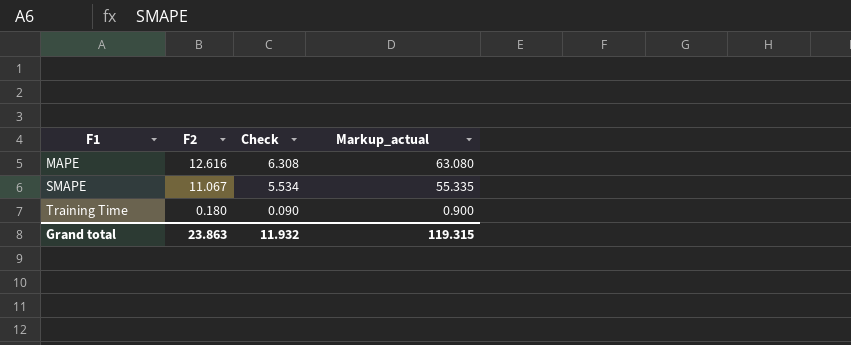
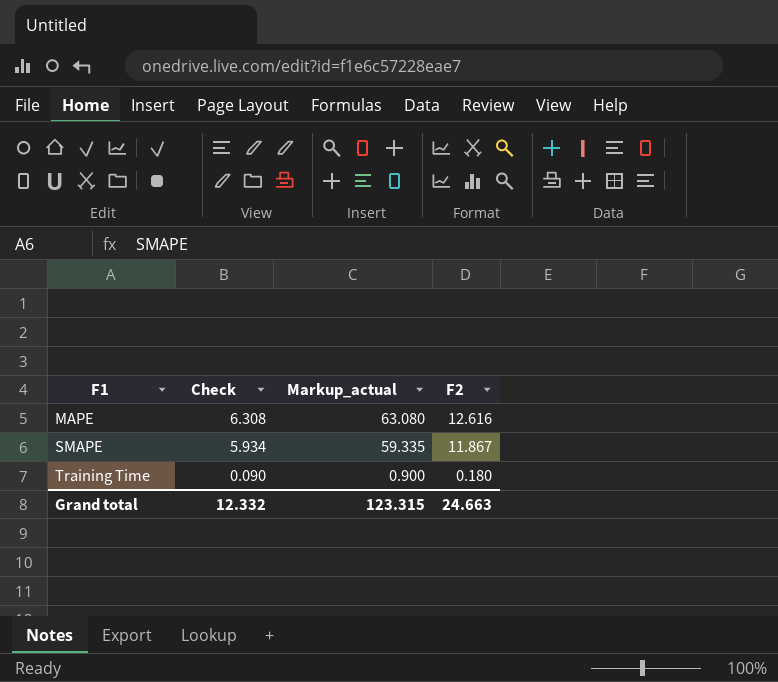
column F2 | position: 2 -> 4
SMAPE | Check: 5.534 -> 5.934
SMAPE | Markup_actual: 55.335 -> 59.335
SMAPE | F2: 11.067 -> 11.867
Grand total | Check: 11.932 -> 12.332
Grand total | Markup_actual: 119.315 -> 123.315
Grand total | F2: 23.863 -> 24.663

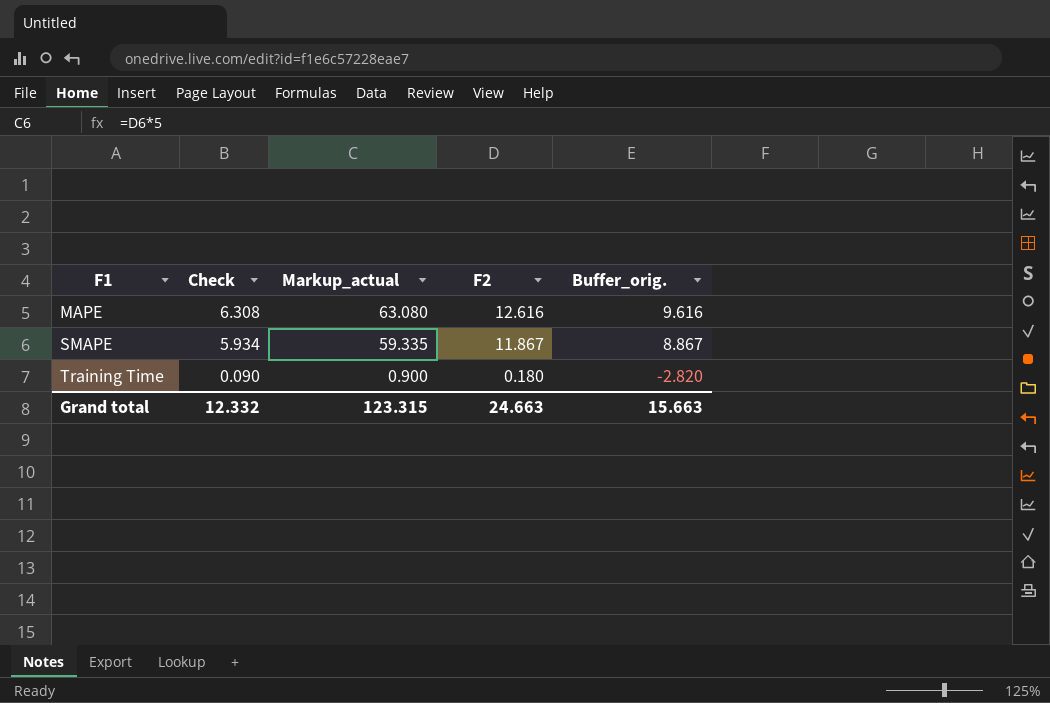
column Buffer_orig. | formula: none -> [F2] - 3

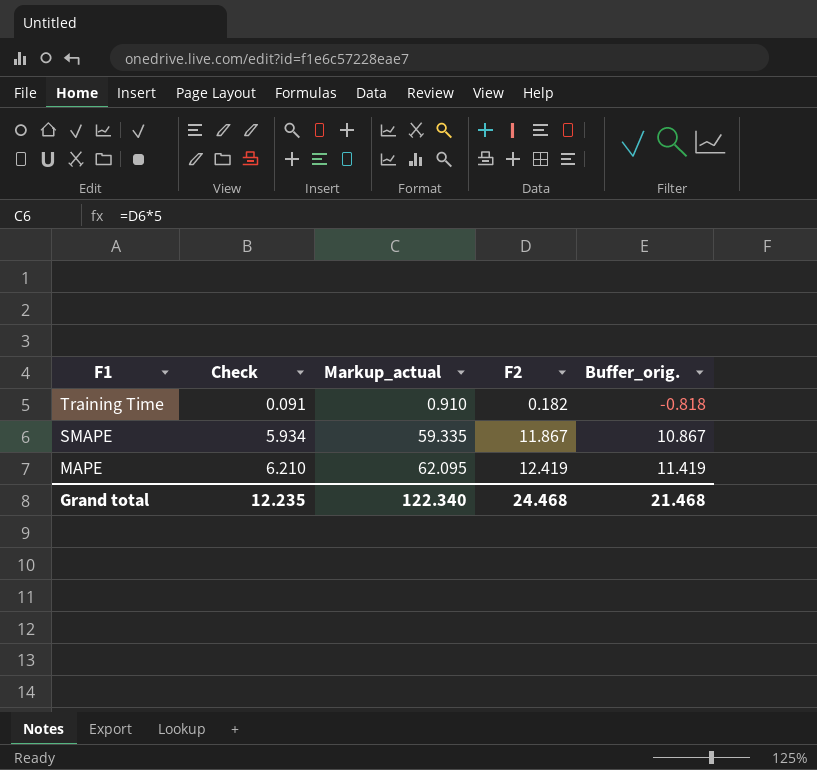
row order: F1 ascending -> F1 descending
column Buffer_orig. | formula: [F2] - 3 -> [F2] - 1
Training Time | Check: 0.090 -> 0.091
Training Time | Markup_actual: 0.900 -> 0.910
Training Time | F2: 0.180 -> 0.182
MAPE | Check: 6.308 -> 6.210
MAPE | Markup_actual: 63.080 -> 62.095
MAPE | F2: 12.616 -> 12.419
Grand total | Check: 12.332 -> 12.235
Grand total | Markup_actual: 123.315 -> 122.340
Grand total | F2: 24.663 -> 24.468
Grand total | Buffer_orig.: 15.663 -> 21.468

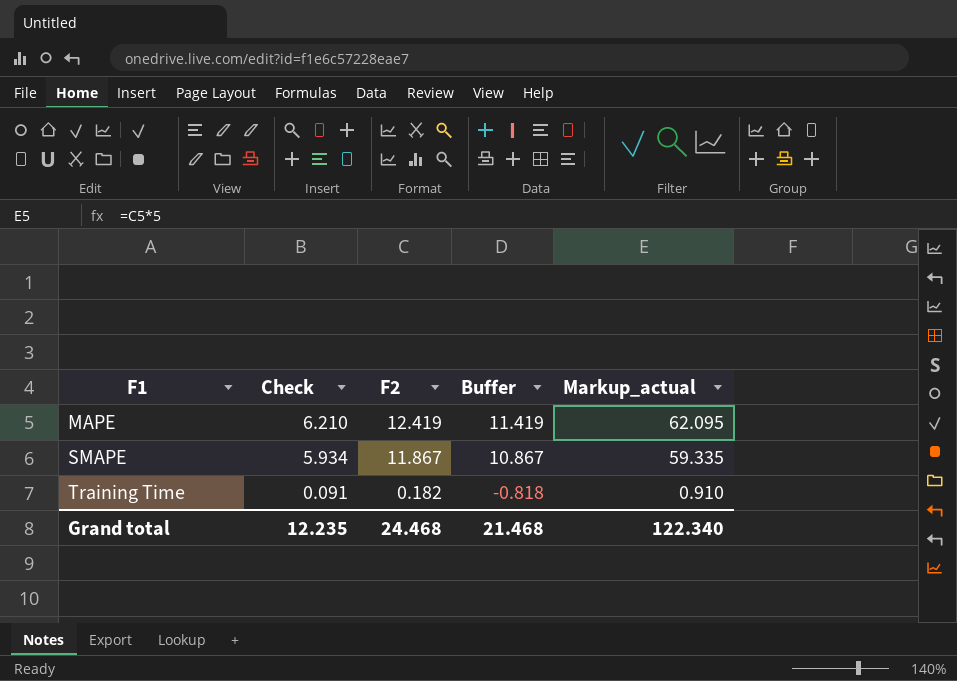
row order: F1 descending -> F1 ascending
column name: Buffer_orig. -> Buffer
column Markup_actual | position: 3 -> 5

